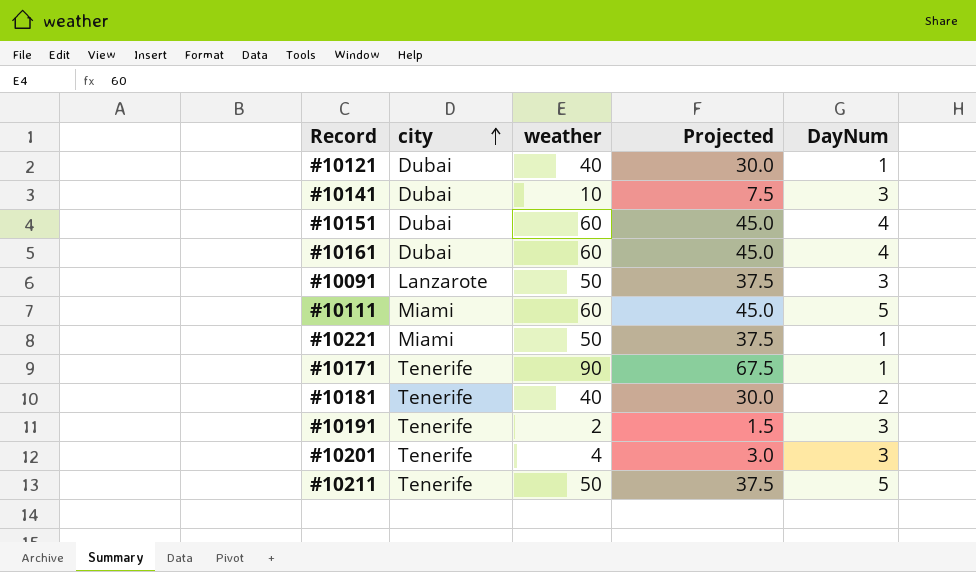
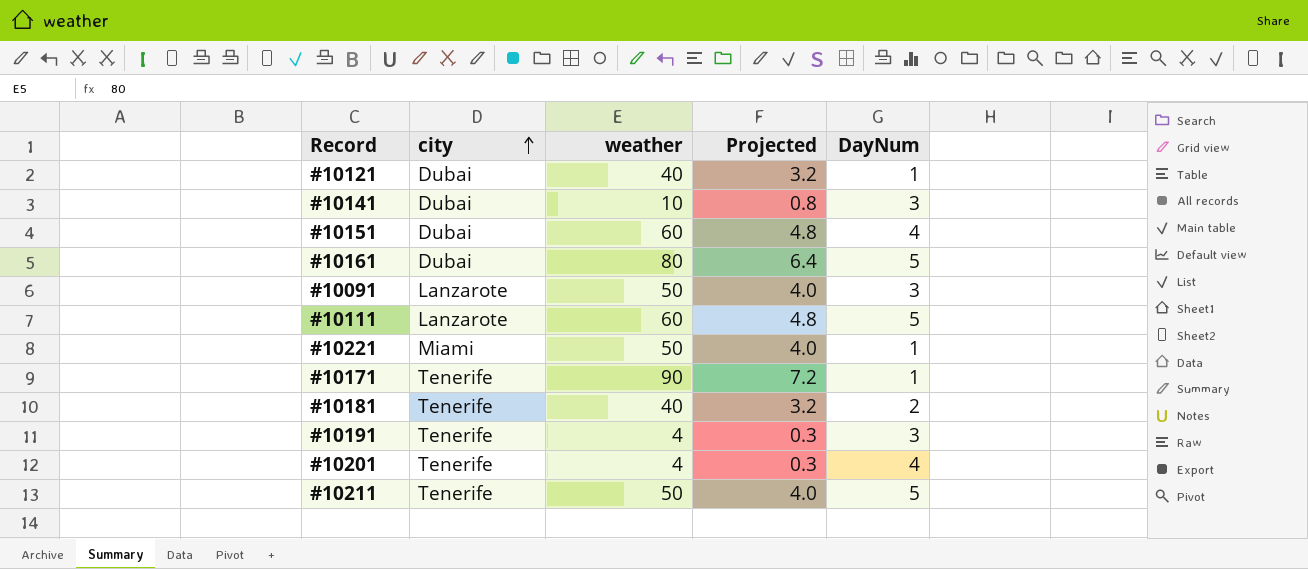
column Projected | formula: [weather] * 0.75 -> [weather] * 0.08
#10161 | weather: 60 -> 80
#10161 | DayNum: 4 -> 5
#10111 | city: Miami -> Lanzarote
#10191 | weather: 2 -> 4
#10201 | DayNum: 3 -> 4

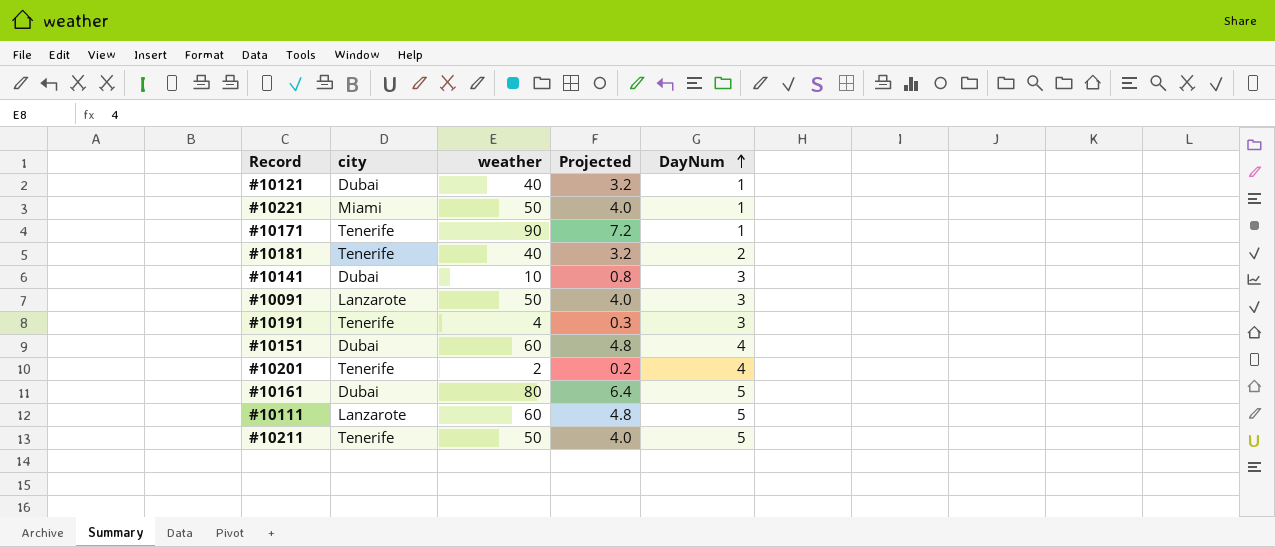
row order: city ascending -> DayNum ascending
#10201 | weather: 4 -> 2
#10201 | Projected: 0.3 -> 0.2

